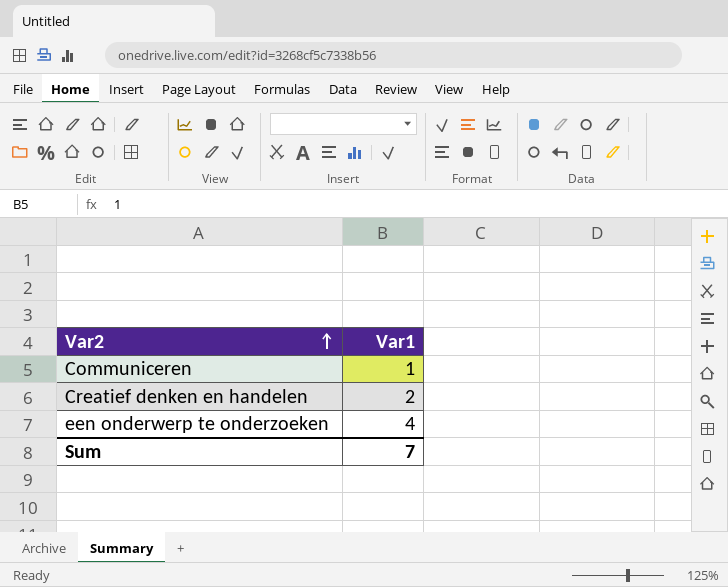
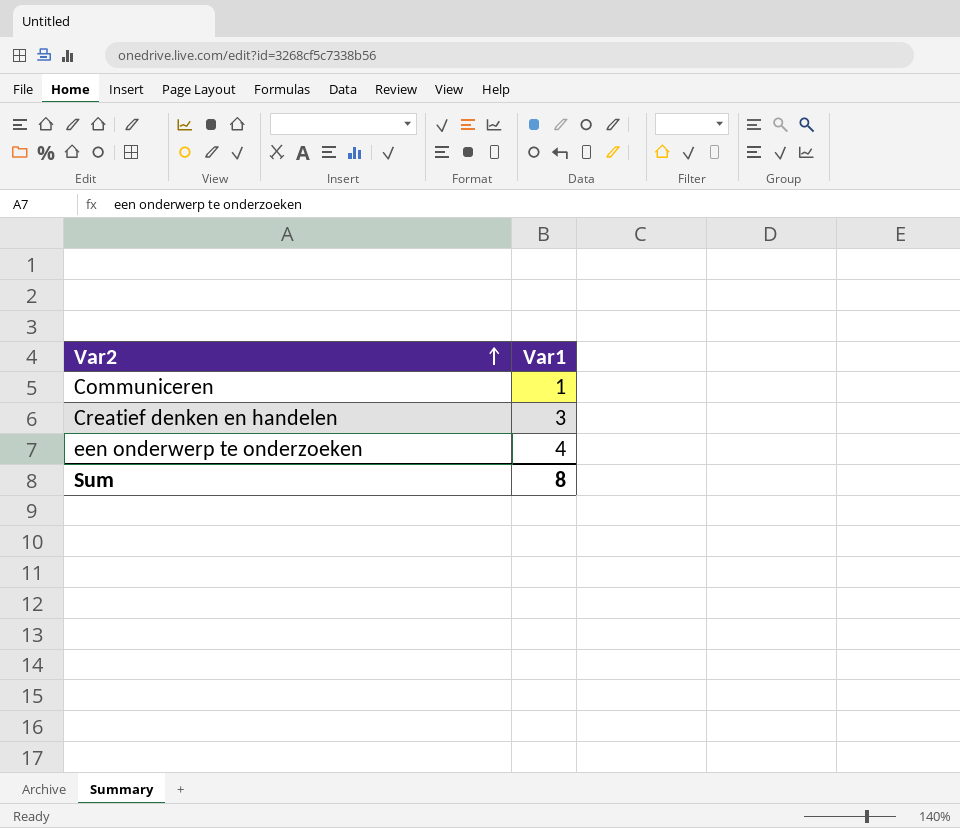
Creatief denken en handelen | Var1: 2 -> 3
Sum | Var1: 7 -> 8

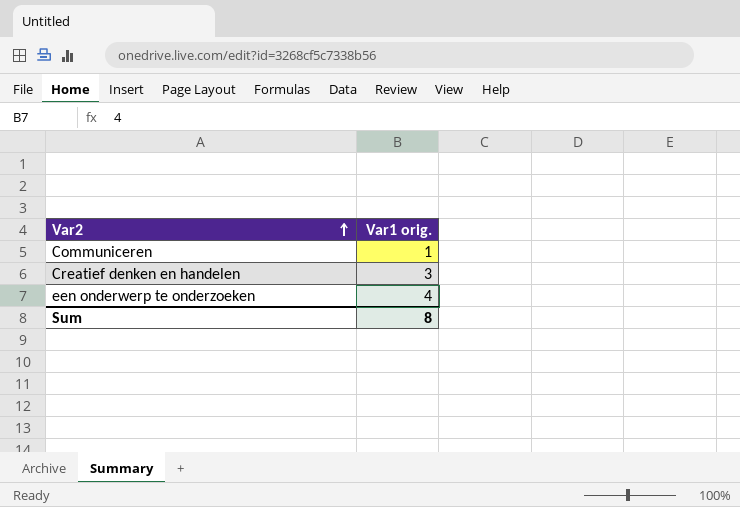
column name: Var1 -> Var1 orig.

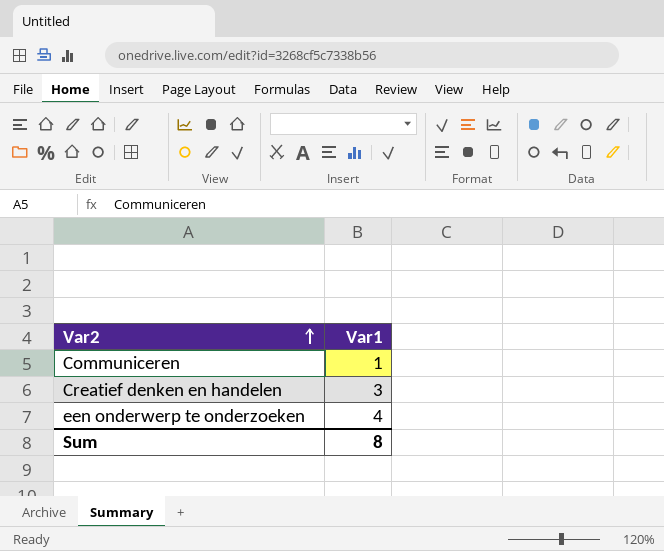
column name: Var1 orig. -> Var1

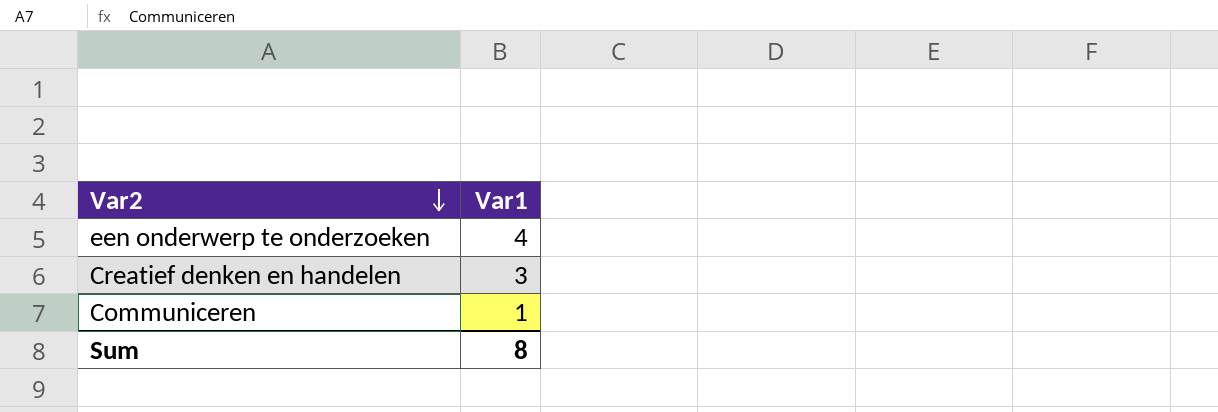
row order: Var2 ascending -> Var2 descending

